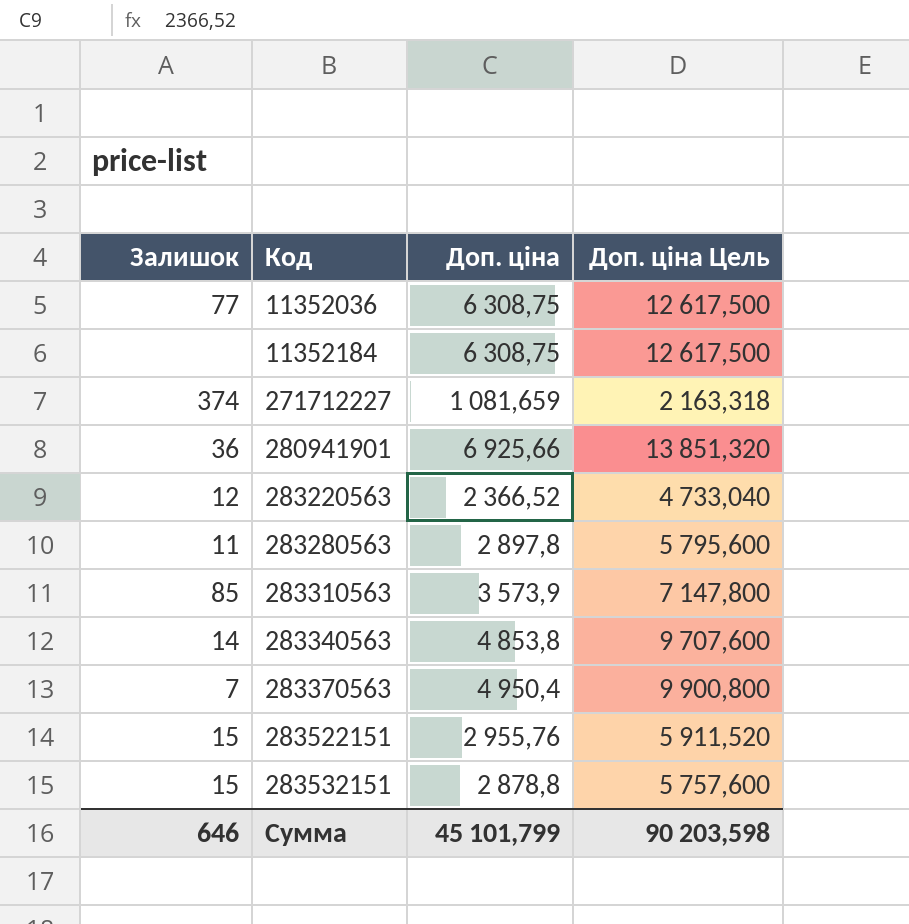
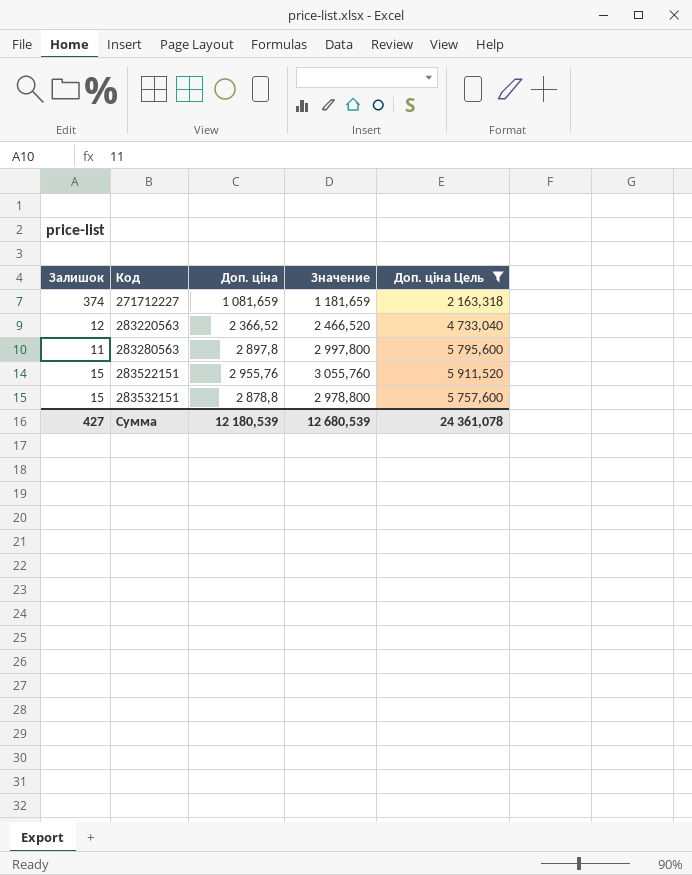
filter: none -> Доп. ціна Цель <= 5 911,520
column Значение | formula: none -> [Доп. ціна] + 100
Сумма | Залишок: 646 -> 427
Сумма | Доп. ціна: 45 101,799 -> 12 180,539
Сумма | Доп. ціна Цель: 90 203,598 -> 24 361,078

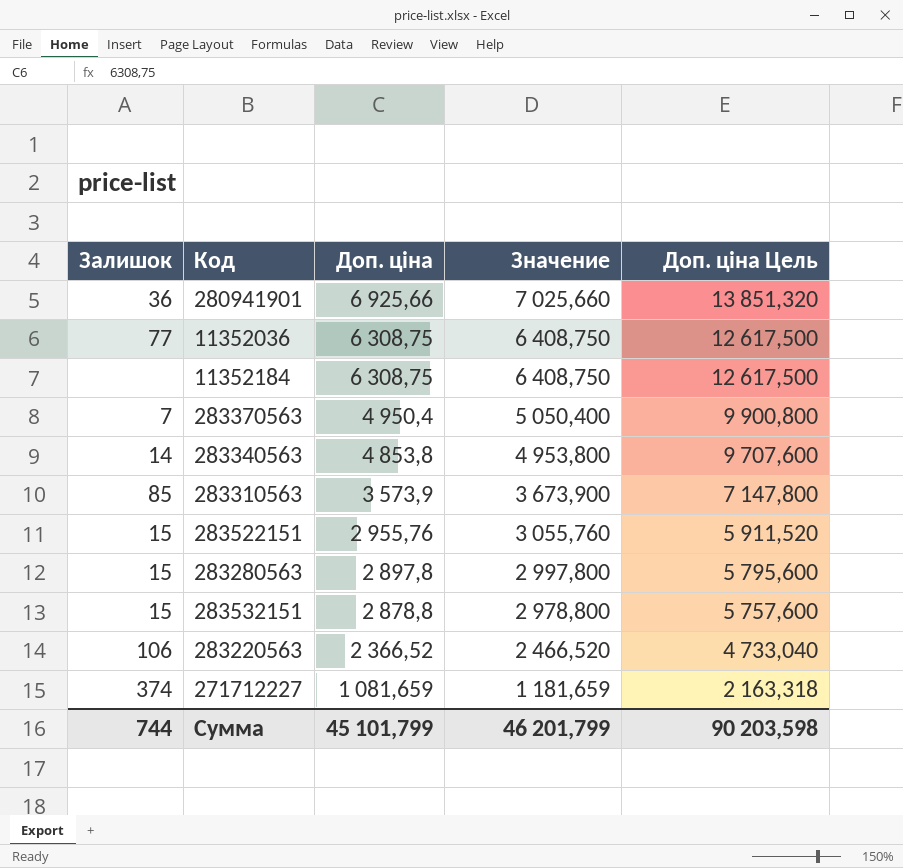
filter: Доп. ціна Цель <= 5 911,520 -> none
row order: Код ascending -> Доп. ціна descending
283280563 | Залишок: 11 -> 15
283220563 | Залишок: 12 -> 106
Сумма | Залишок: 427 -> 744
Сумма | Доп. ціна: 12 180,539 -> 45 101,799
Сумма | Значение: 12 680,539 -> 46 201,799
Сумма | Доп. ціна Цель: 24 361,078 -> 90 203,598

